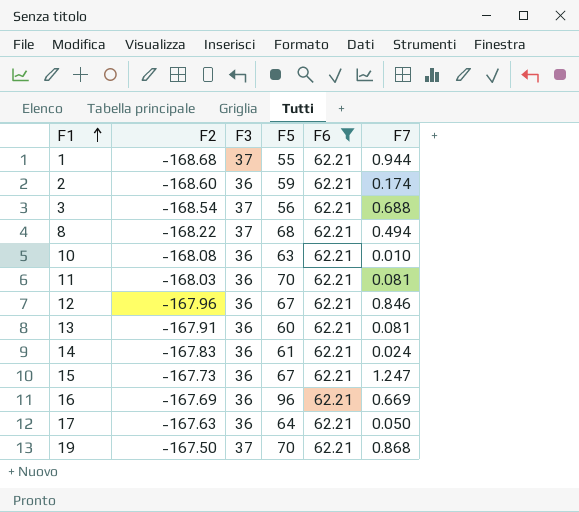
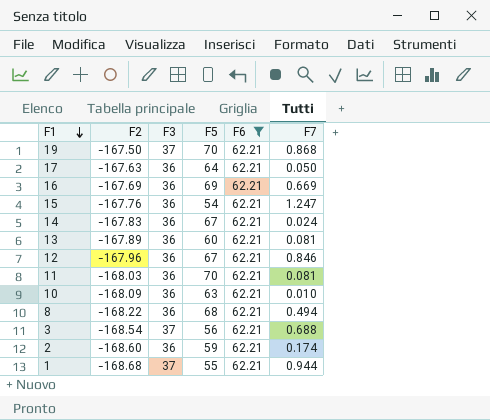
row order: F1 ascending -> F1 descending
16 | F5: 96 -> 69
15 | F2: -167.73 -> -167.76
15 | F5: 67 -> 54
14 | F5: 61 -> 67
13 | F2: -167.91 -> -167.89
10 | F2: -168.08 -> -168.09
8 | F3: 37 -> 36

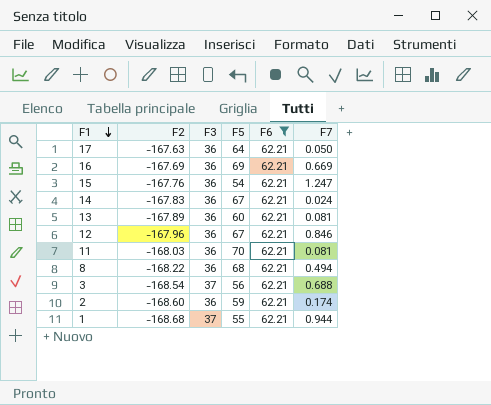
row 19: -167.50 | 37 | 70 | 62.21 | 0.868 -> none
row 10: -168.09 | 36 | 63 | 62.21 | 0.010 -> none

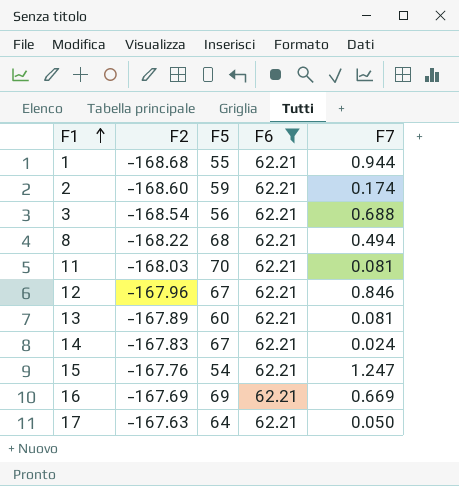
row order: F1 descending -> F1 ascending
column F3 | position: 3 -> none

